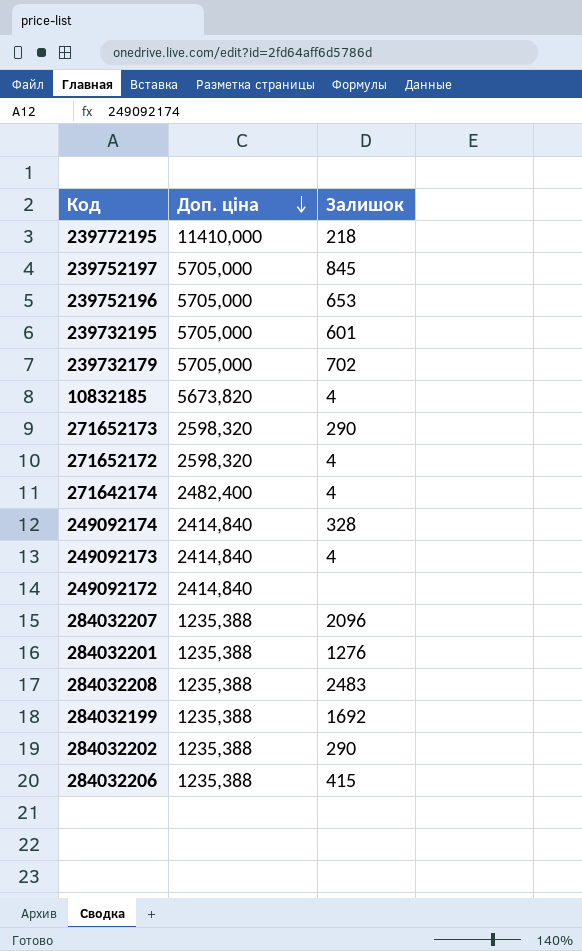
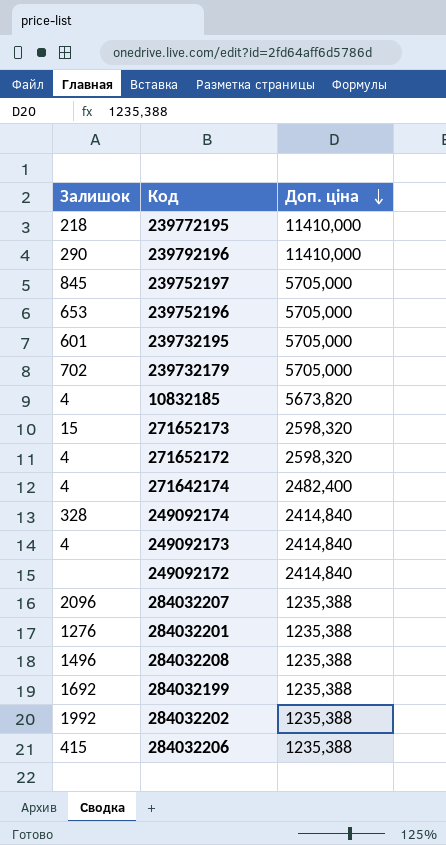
column Залишок | position: 3 -> 1
row 239792196: none -> 290 | 11410,000
271652173 | Залишок: 290 -> 15
284032208 | Залишок: 2483 -> 1496
284032202 | Залишок: 290 -> 1992

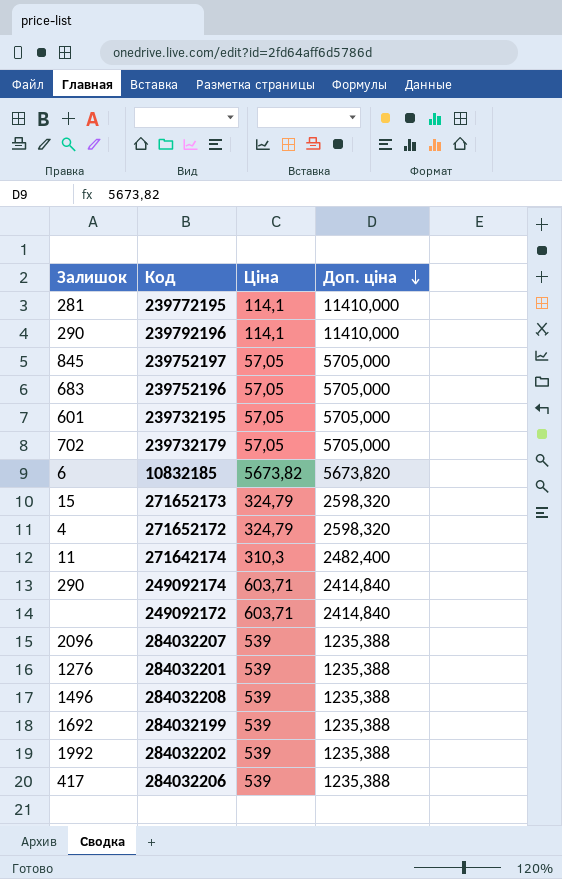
column Ціна | position: none -> 3
row 249092173: 4 | 2414,840 -> none
239772195 | Залишок: 218 -> 281
239752196 | Залишок: 653 -> 683
10832185 | Залишок: 4 -> 6
271642174 | Залишок: 4 -> 11
249092174 | Залишок: 328 -> 290
284032206 | Залишок: 415 -> 417

